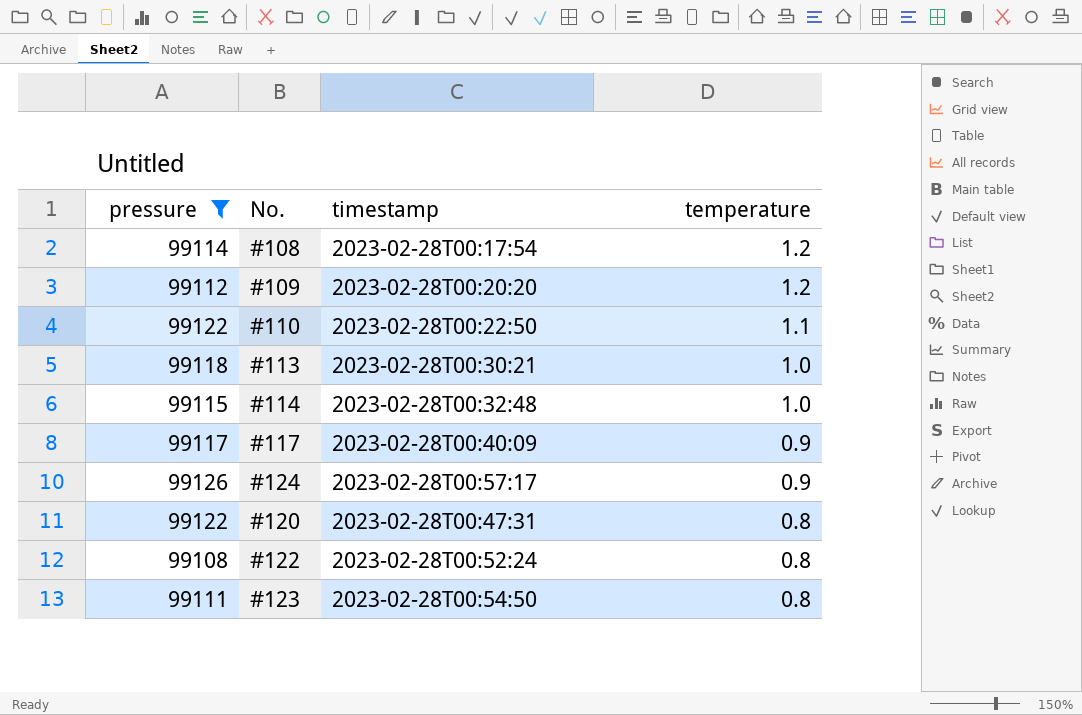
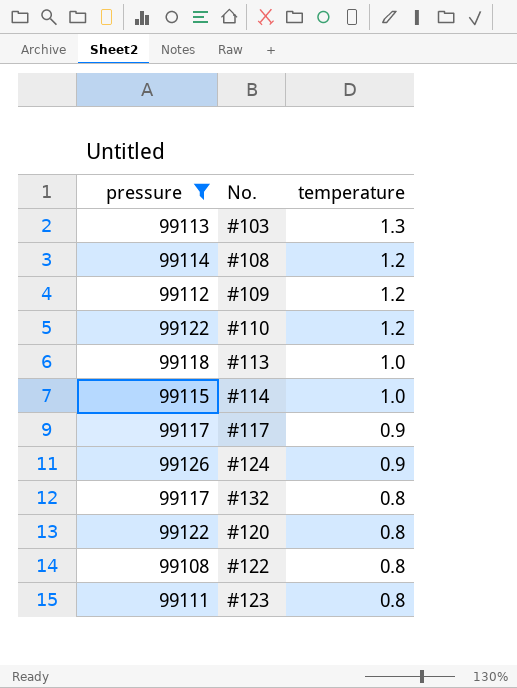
column timestamp | position: 3 -> none
row #103: none -> 99113 | 1.3
#110 | temperature: 1.1 -> 1.2
row #132: none -> 99117 | 0.8

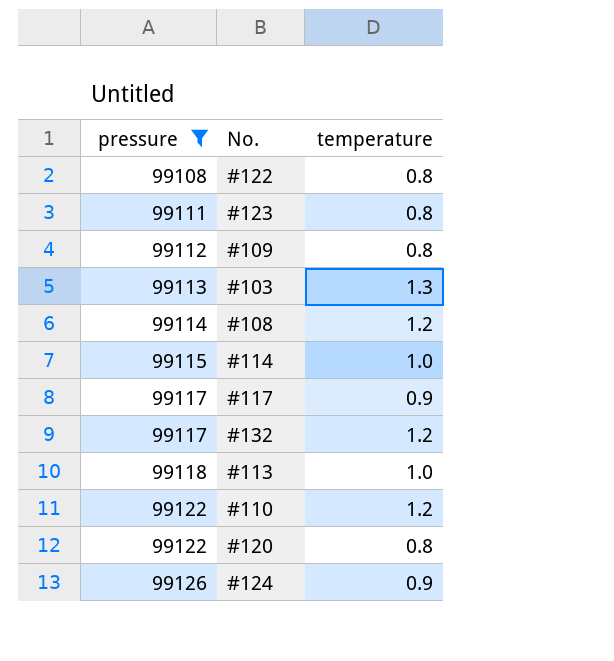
row order: temperature descending -> pressure ascending
#109 | temperature: 1.2 -> 0.8
#132 | temperature: 0.8 -> 1.2

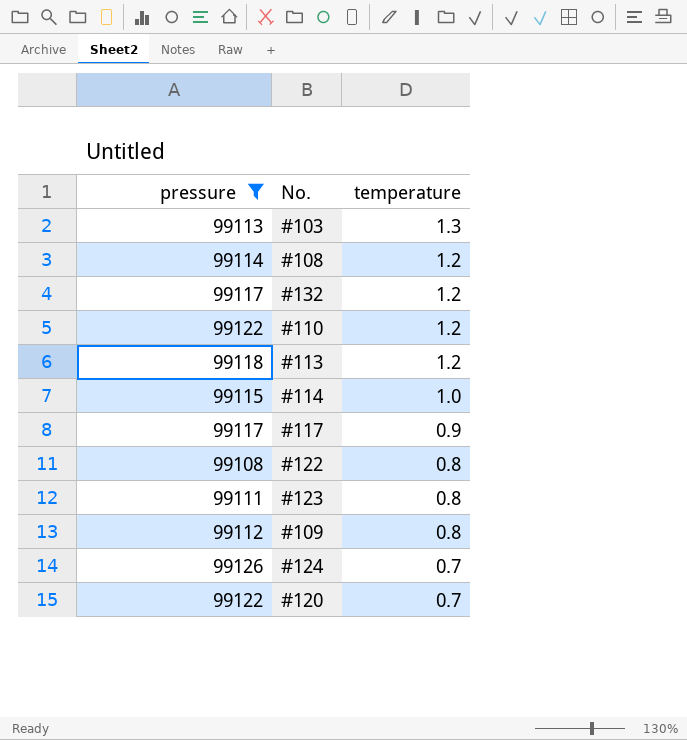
row order: pressure ascending -> temperature descending
#113 | temperature: 1.0 -> 1.2
#124 | temperature: 0.9 -> 0.7
#120 | temperature: 0.8 -> 0.7

